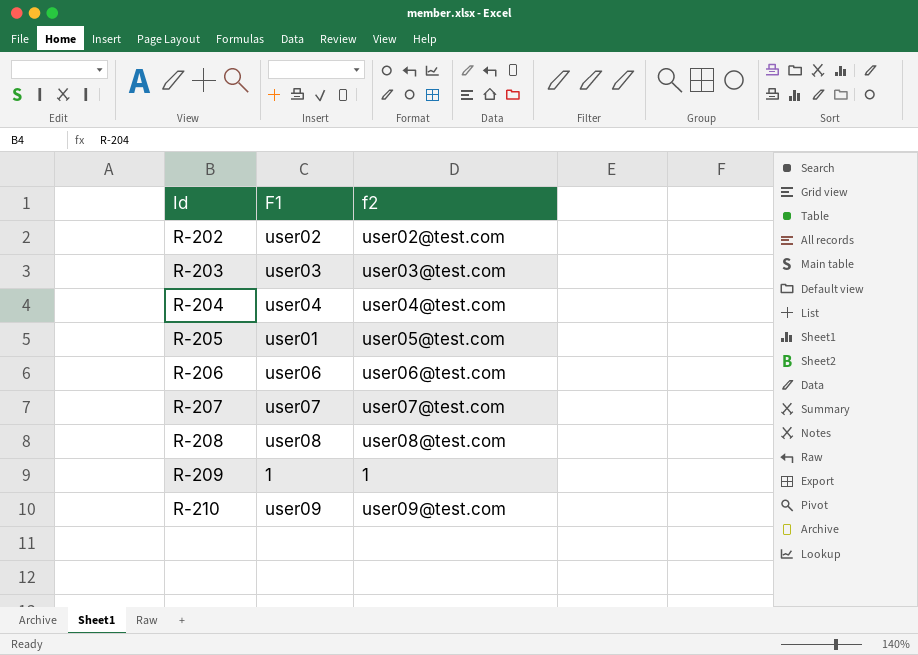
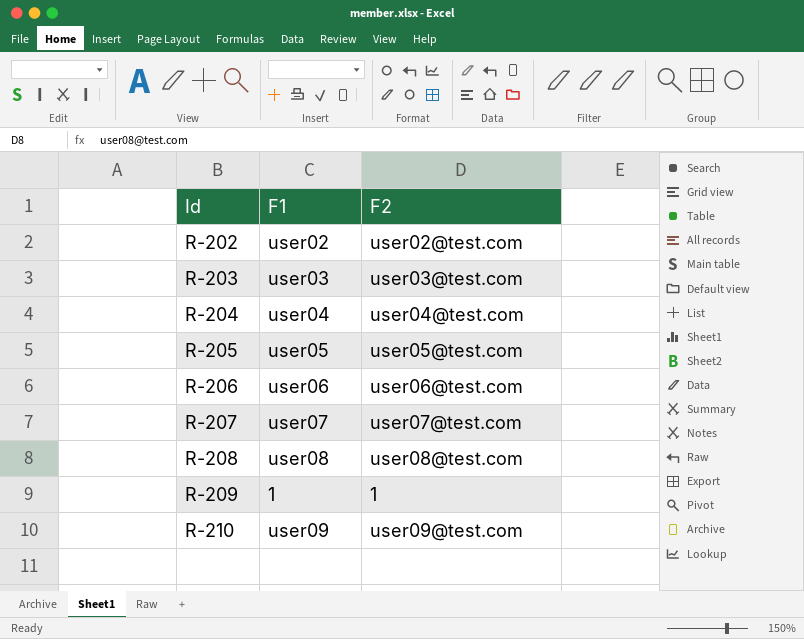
column name: f2 -> F2
R-205 | F1: user01 -> user05

